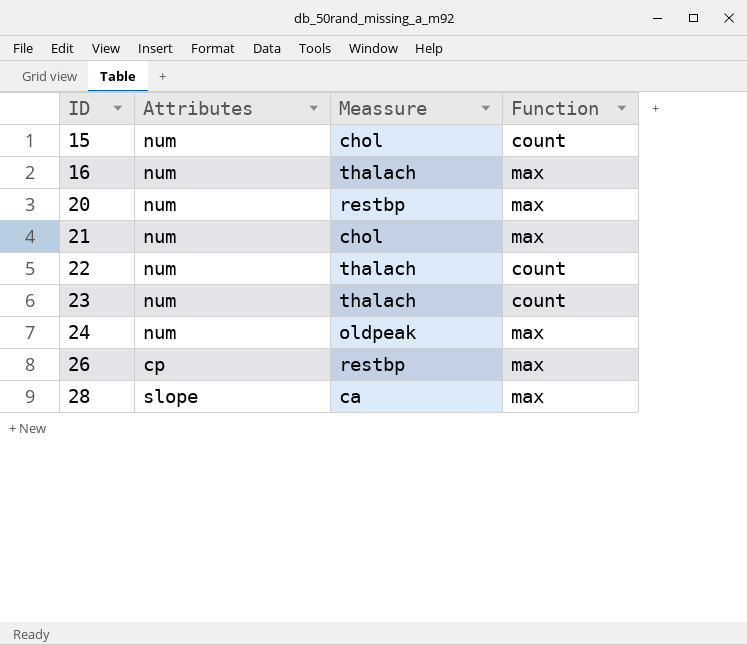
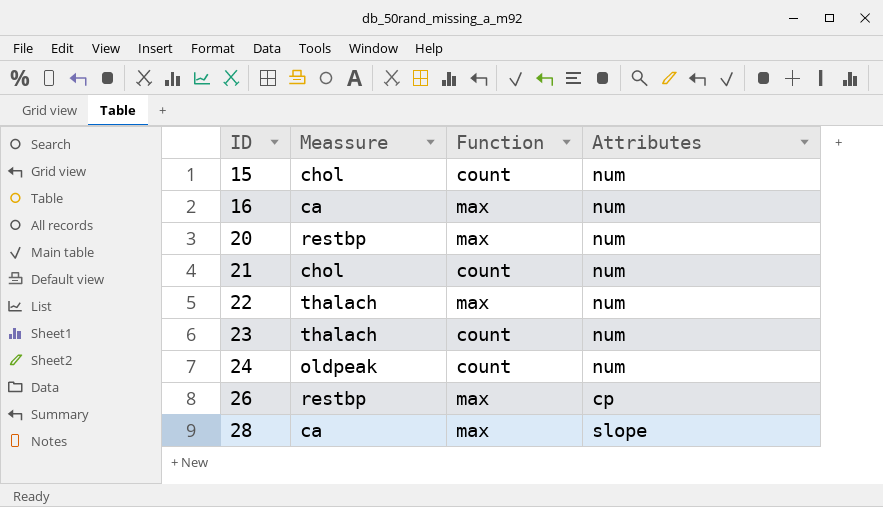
column Attributes | position: 2 -> 4
16 | Meassure: thalach -> ca
21 | Function: max -> count
22 | Function: count -> max
24 | Function: max -> count

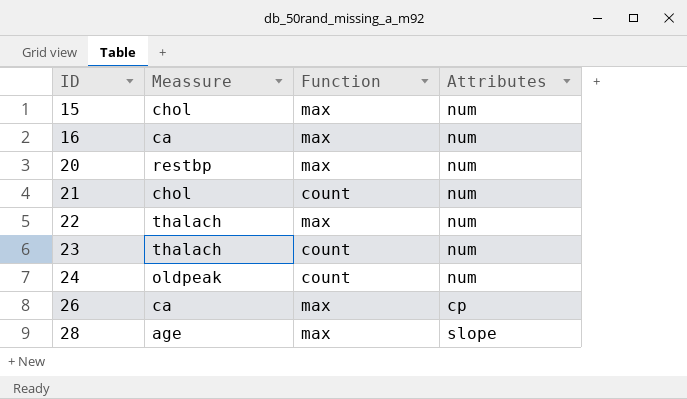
15 | Function: count -> max
26 | Meassure: restbp -> ca
28 | Meassure: ca -> age

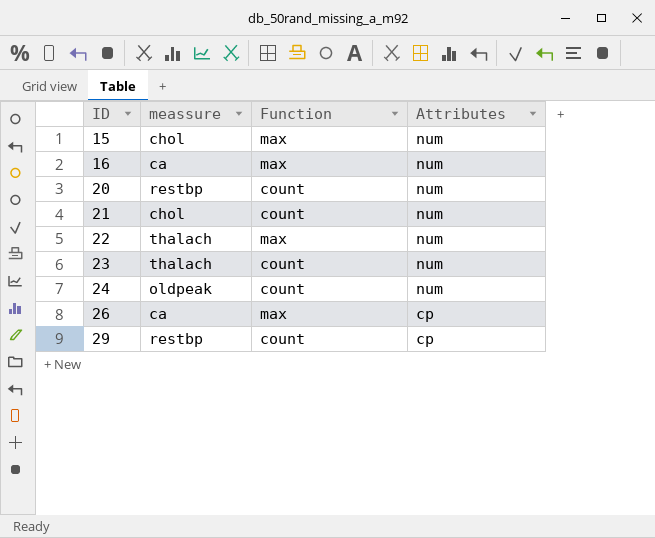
column name: Meassure -> meassure
row 28: age | max | slope -> none
20 | Function: max -> count
row 29: none -> restbp | count | cp

